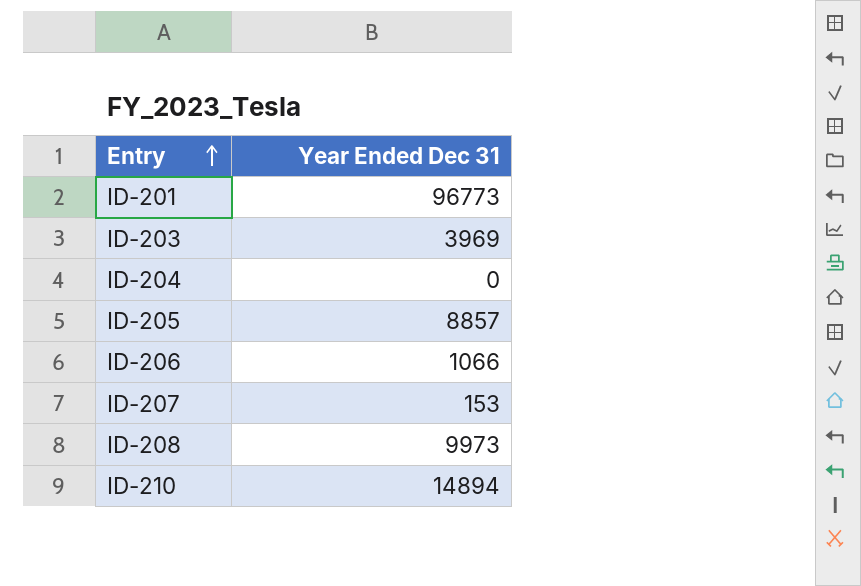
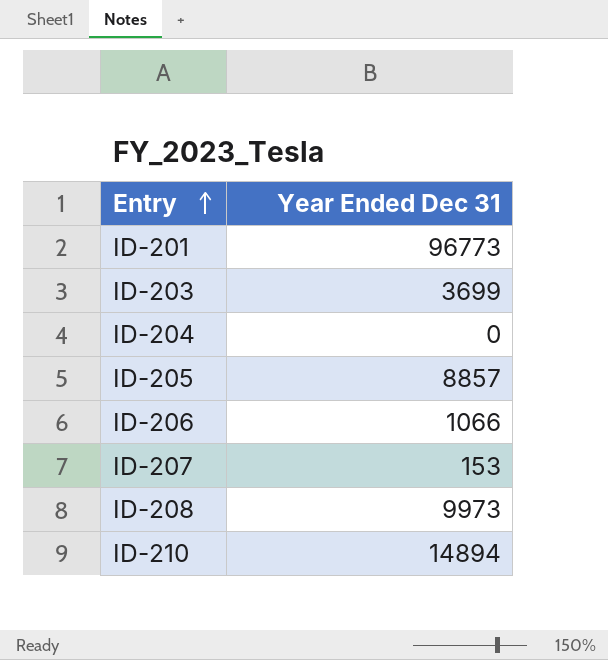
ID-203 | Year Ended Dec 31: 3969 -> 3699

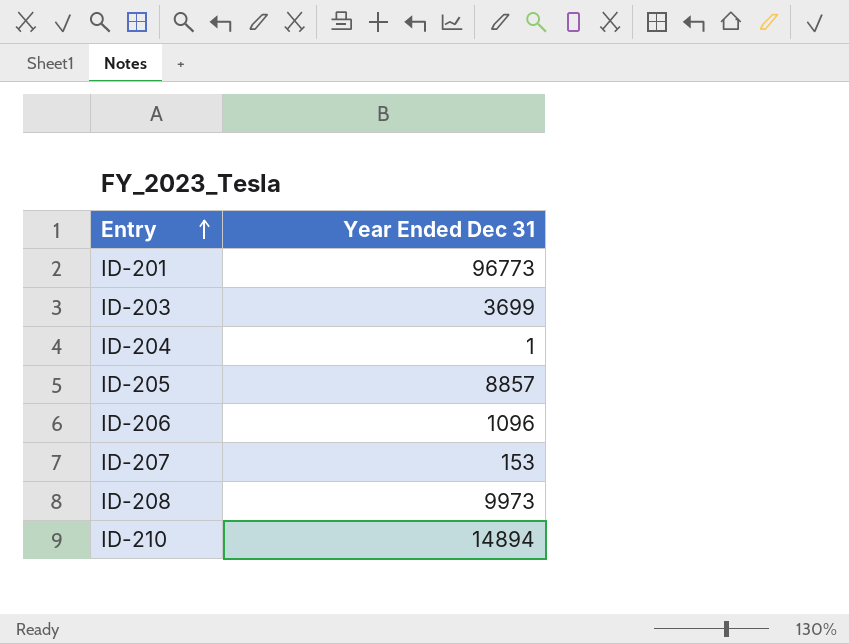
ID-204 | Year Ended Dec 31: 0 -> 1
ID-206 | Year Ended Dec 31: 1066 -> 1096

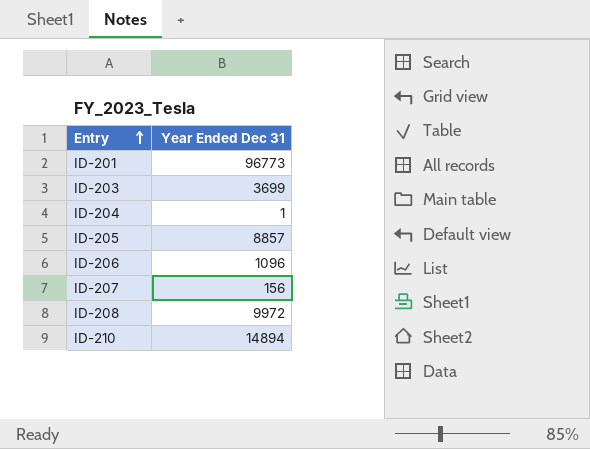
ID-207 | Year Ended Dec 31: 153 -> 156
ID-208 | Year Ended Dec 31: 9973 -> 9972

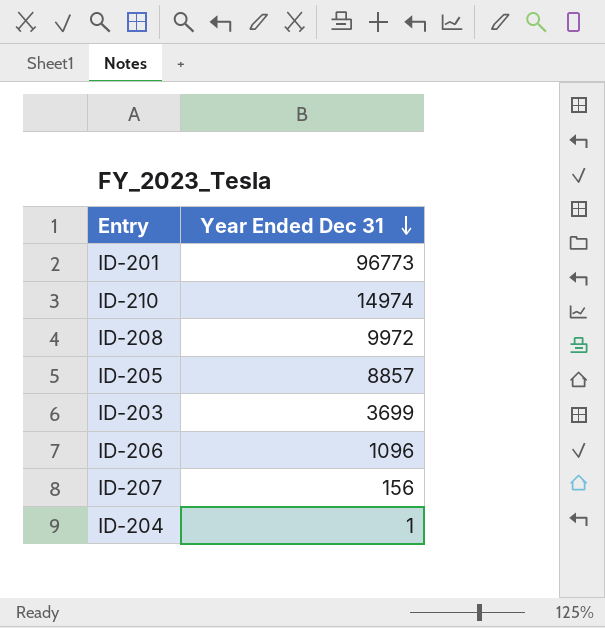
row order: Entry ascending -> Year Ended Dec 31 descending
ID-210 | Year Ended Dec 31: 14894 -> 14974

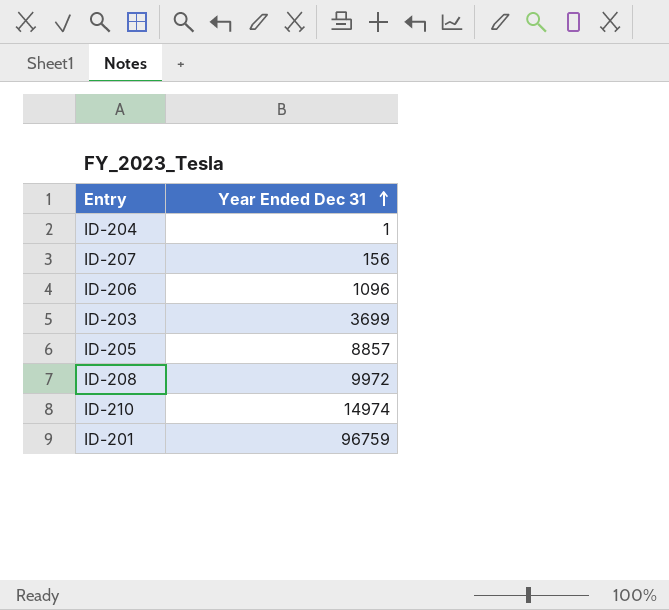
row order: Year Ended Dec 31 descending -> Year Ended Dec 31 ascending
ID-201 | Year Ended Dec 31: 96773 -> 96759

